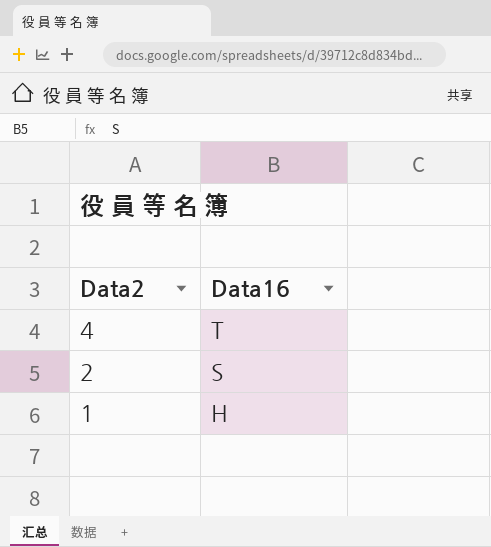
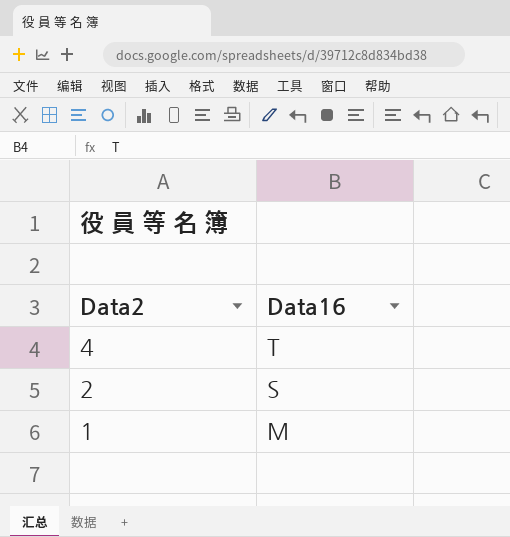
1 | Data16: H -> M

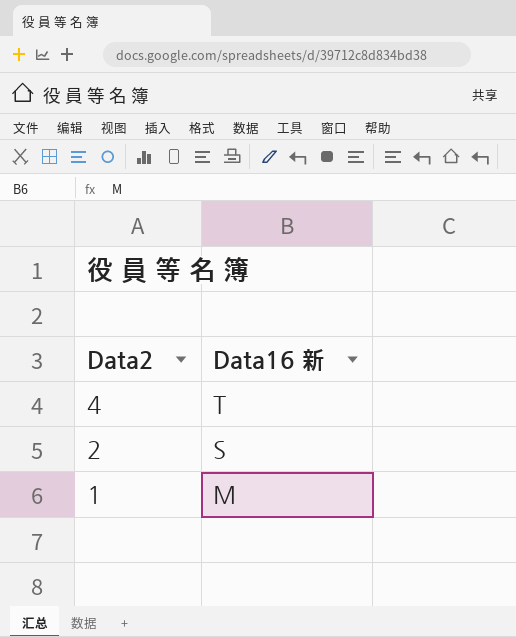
column name: Data16 -> Data16 新

